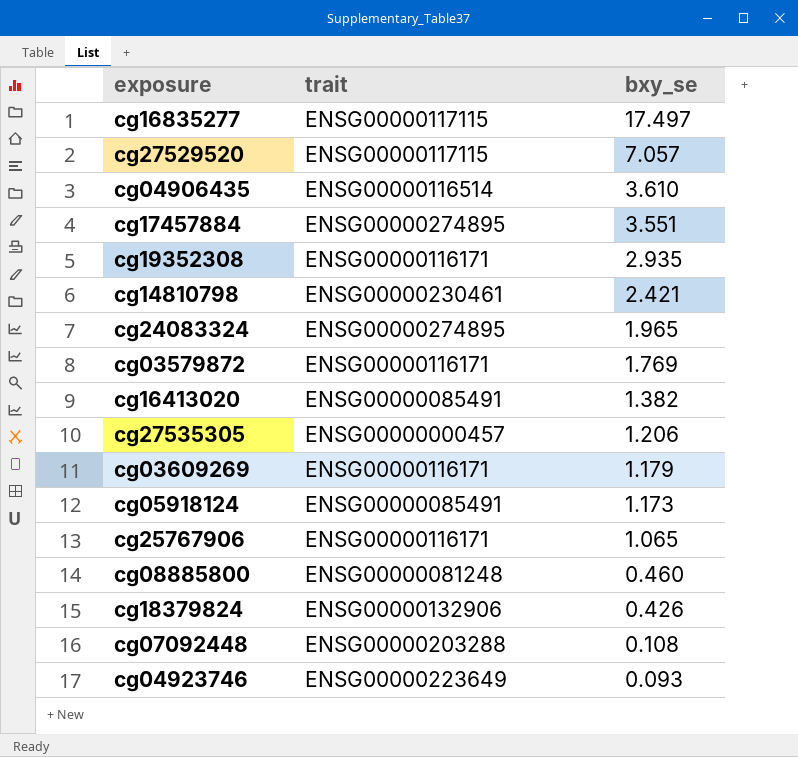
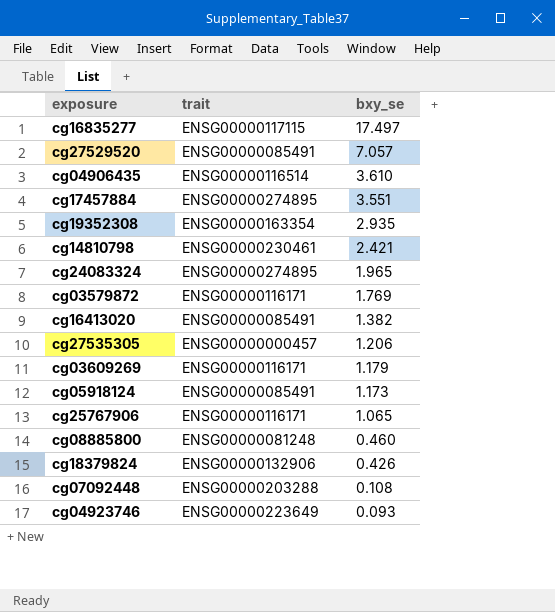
cg27529520 | trait: ENSG00000117115 -> ENSG00000085491
cg19352308 | trait: ENSG00000116171 -> ENSG00000163354

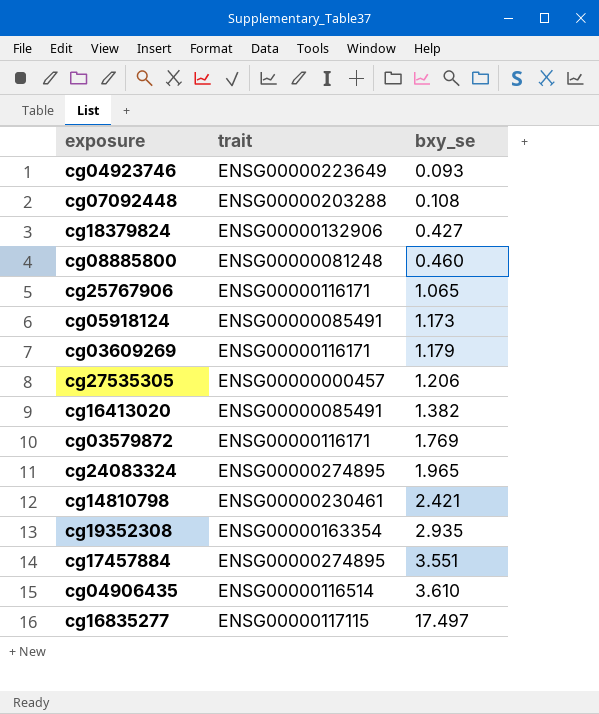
row order: bxy_se descending -> bxy_se ascending
row cg27529520: ENSG00000085491 | 7.057 -> none
cg18379824 | bxy_se: 0.426 -> 0.427

